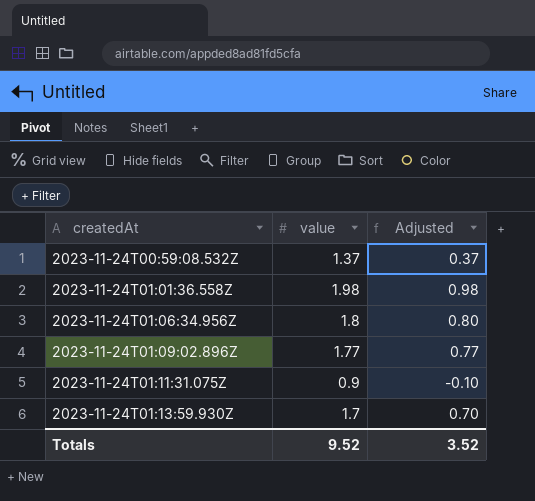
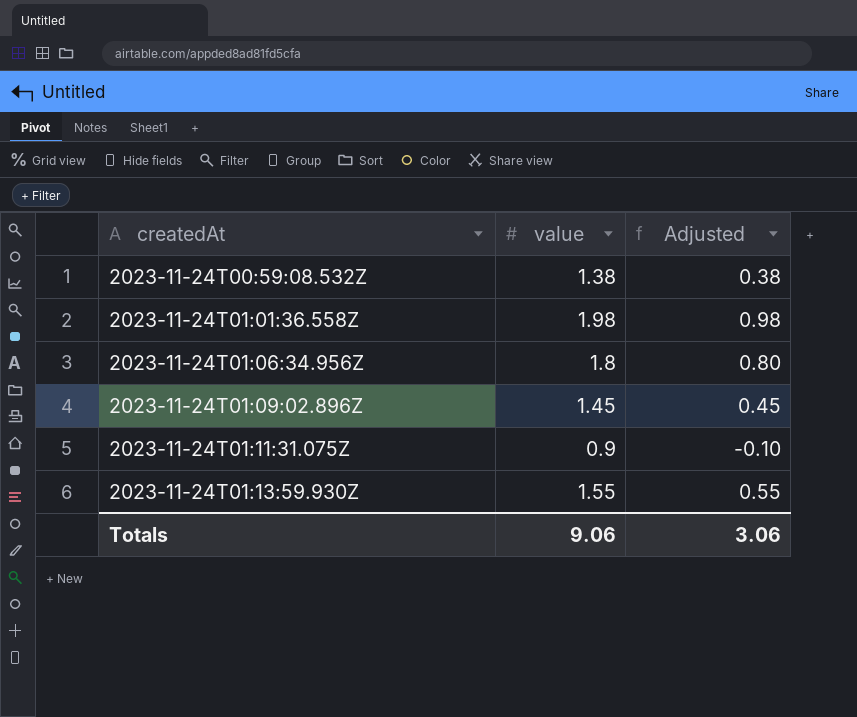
2023-11-24T00:59:08.532Z | value: 1.37 -> 1.38
2023-11-24T00:59:08.532Z | Adjusted: 0.37 -> 0.38
2023-11-24T01:09:02.896Z | value: 1.77 -> 1.45
2023-11-24T01:09:02.896Z | Adjusted: 0.77 -> 0.45
2023-11-24T01:13:59.930Z | value: 1.7 -> 1.55
2023-11-24T01:13:59.930Z | Adjusted: 0.70 -> 0.55
Totals | value: 9.52 -> 9.06
Totals | Adjusted: 3.52 -> 3.06

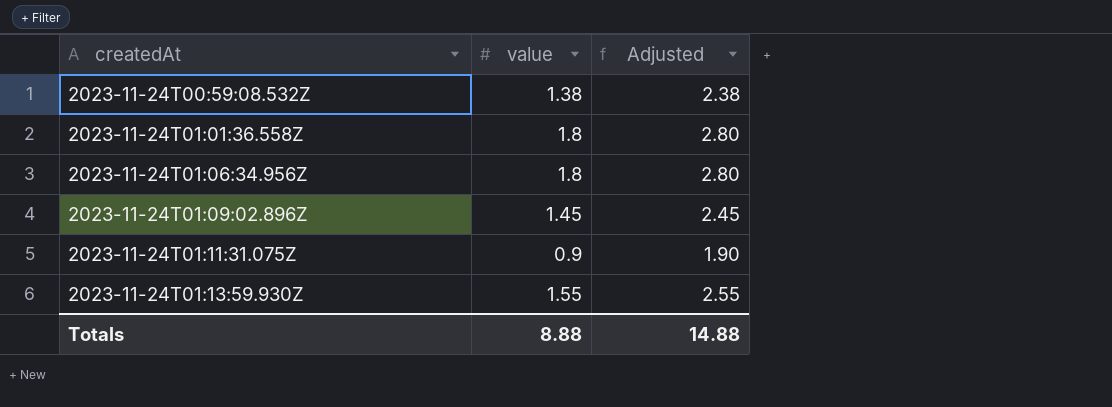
column Adjusted | formula: [value] - 1 -> [value] + 1
2023-11-24T01:01:36.558Z | value: 1.98 -> 1.8
Totals | value: 9.06 -> 8.88
Totals | Adjusted: 3.06 -> 14.88

